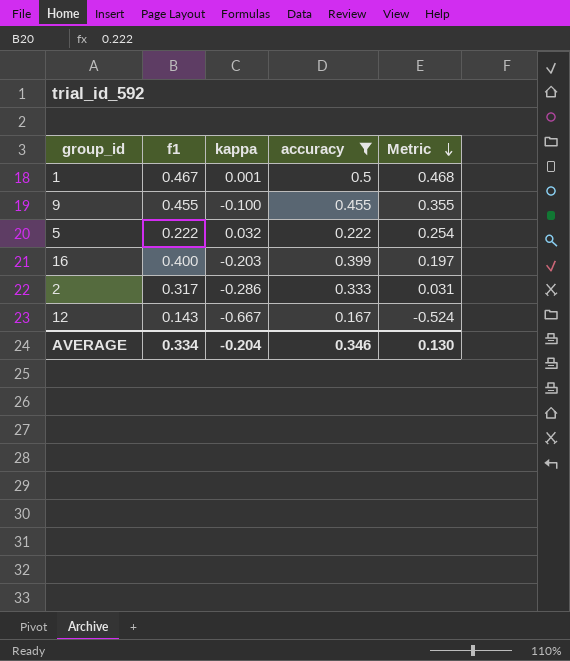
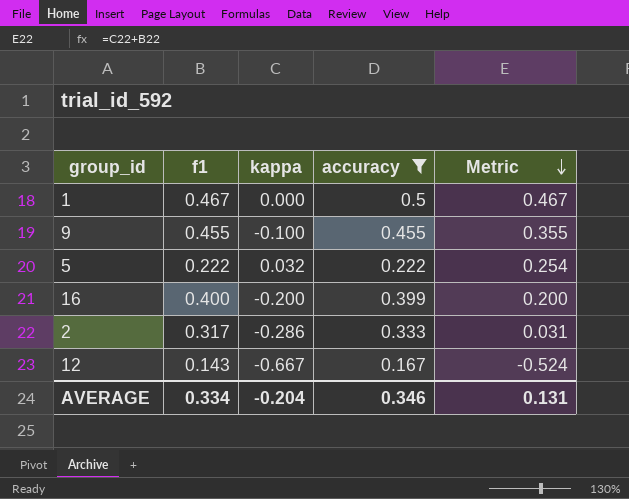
1 | kappa: 0.001 -> 0.000
1 | Metric: 0.468 -> 0.467
16 | kappa: -0.203 -> -0.200
16 | Metric: 0.197 -> 0.200
AVERAGE | Metric: 0.130 -> 0.131

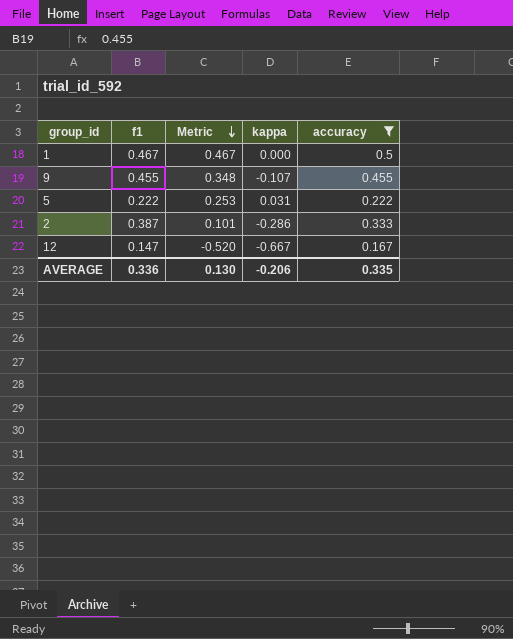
column Metric | position: 5 -> 3
row 16: 0.400 | -0.200 | 0.399 | 0.200 -> none
9 | Metric: 0.355 -> 0.348
9 | kappa: -0.100 -> -0.107
5 | Metric: 0.254 -> 0.253
5 | kappa: 0.032 -> 0.031
2 | f1: 0.317 -> 0.387
2 | Metric: 0.031 -> 0.101
12 | f1: 0.143 -> 0.147
12 | Metric: -0.524 -> -0.520
AVERAGE | f1: 0.334 -> 0.336
AVERAGE | Metric: 0.131 -> 0.130
AVERAGE | kappa: -0.204 -> -0.206
AVERAGE | accuracy: 0.346 -> 0.335

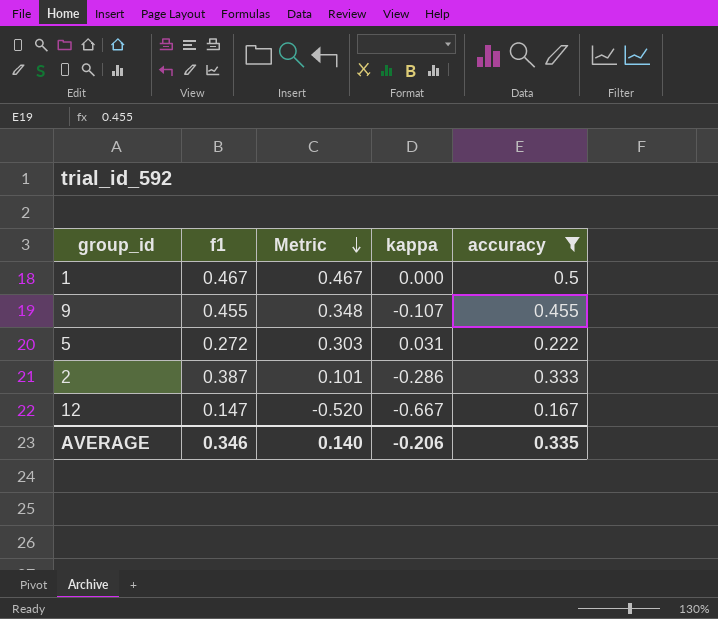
5 | f1: 0.222 -> 0.272
5 | Metric: 0.253 -> 0.303
AVERAGE | f1: 0.336 -> 0.346
AVERAGE | Metric: 0.130 -> 0.140

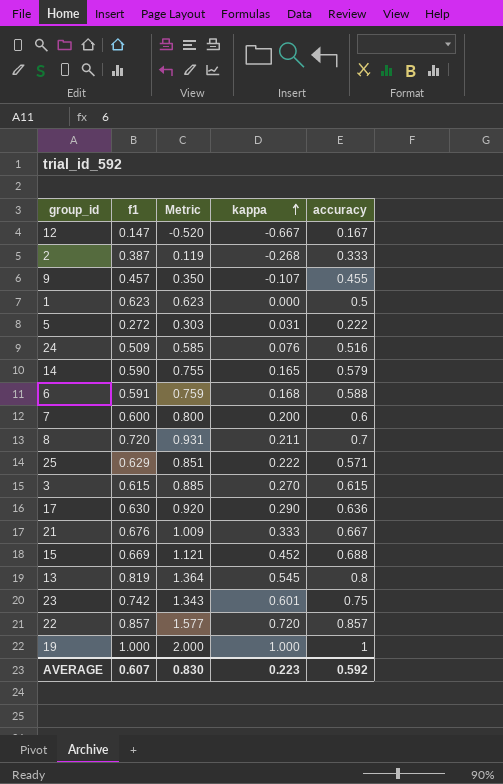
filter: accuracy <= 0.5 -> none
row order: Metric descending -> kappa ascending
2 | Metric: 0.101 -> 0.119
2 | kappa: -0.286 -> -0.268
9 | f1: 0.455 -> 0.457
9 | Metric: 0.348 -> 0.350
1 | f1: 0.467 -> 0.623
1 | Metric: 0.467 -> 0.623
AVERAGE | f1: 0.346 -> 0.607
AVERAGE | Metric: 0.140 -> 0.830
AVERAGE | kappa: -0.206 -> 0.223
AVERAGE | accuracy: 0.335 -> 0.592

